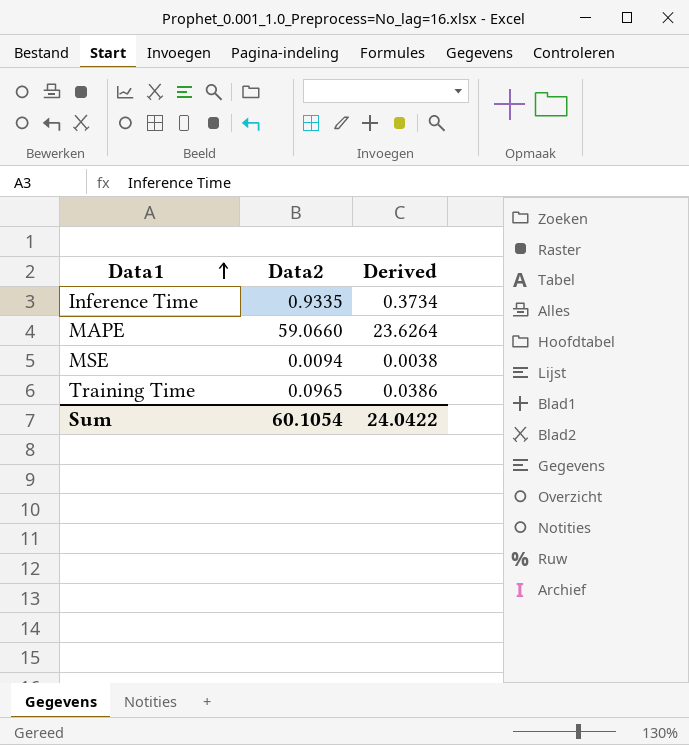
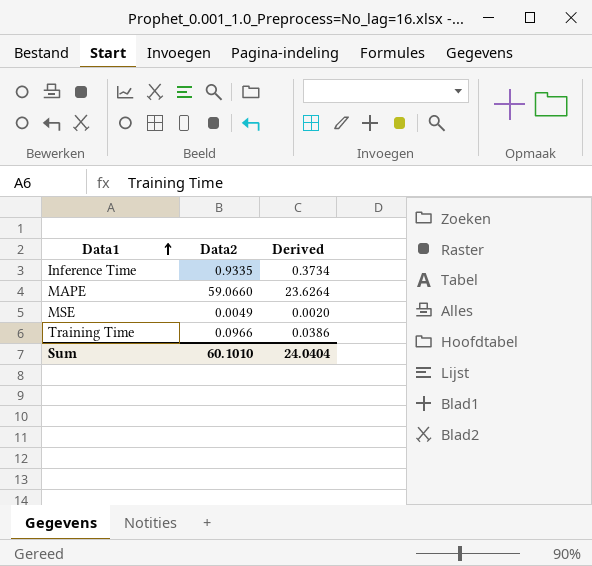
MSE | Data2: 0.0094 -> 0.0049
MSE | Derived: 0.0038 -> 0.0020
Training Time | Data2: 0.0965 -> 0.0966
Sum | Data2: 60.1054 -> 60.1010
Sum | Derived: 24.0422 -> 24.0404

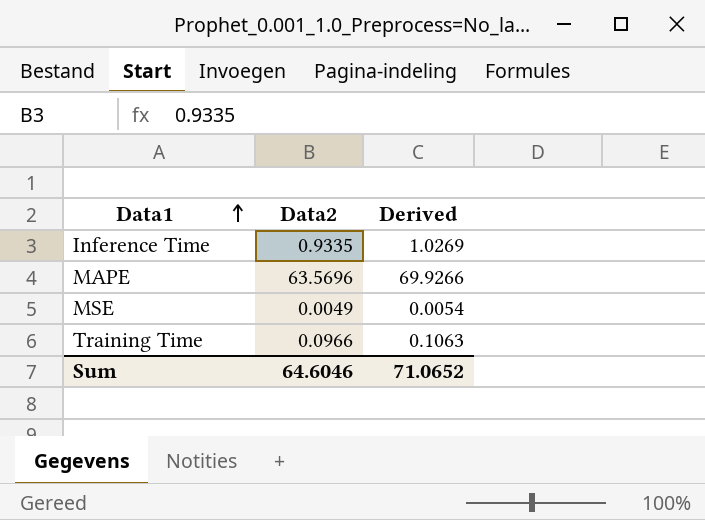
column Derived | formula: [Data2] * 0.4 -> [Data2] * 1.1
MAPE | Data2: 59.0660 -> 63.5696
Sum | Data2: 60.1010 -> 64.6046
Sum | Derived: 24.0404 -> 71.0652

